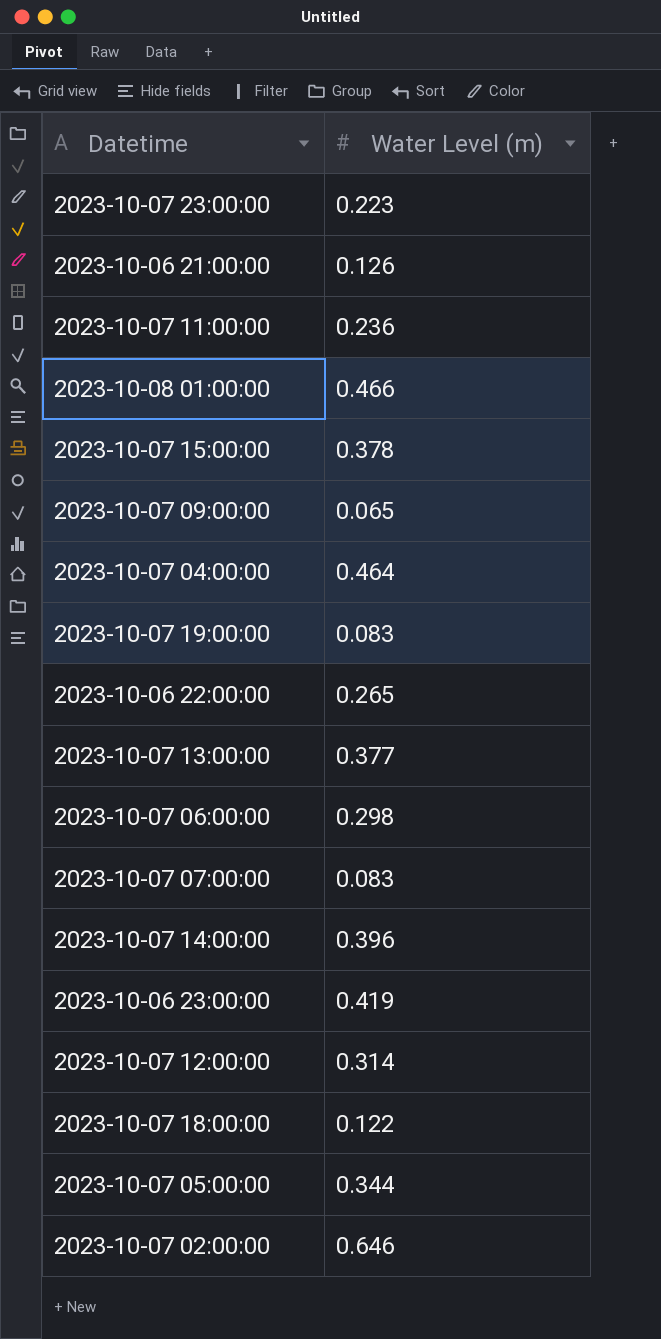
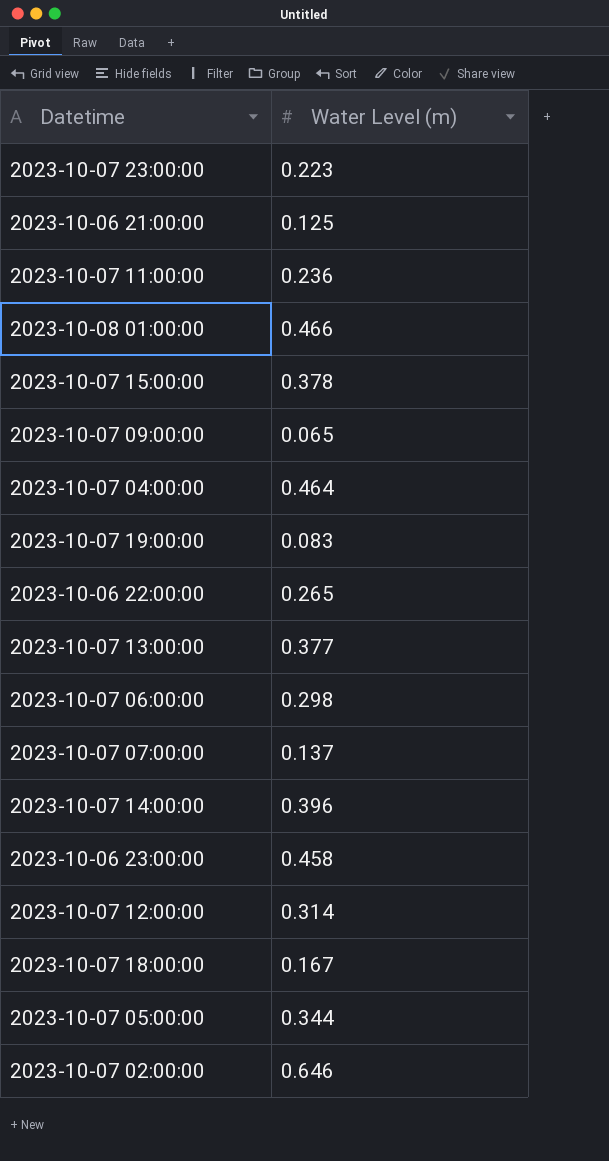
2023-10-06 21:00:00 | Water Level (m): 0.126 -> 0.125
2023-10-07 07:00:00 | Water Level (m): 0.083 -> 0.137
2023-10-06 23:00:00 | Water Level (m): 0.419 -> 0.458
2023-10-07 18:00:00 | Water Level (m): 0.122 -> 0.167

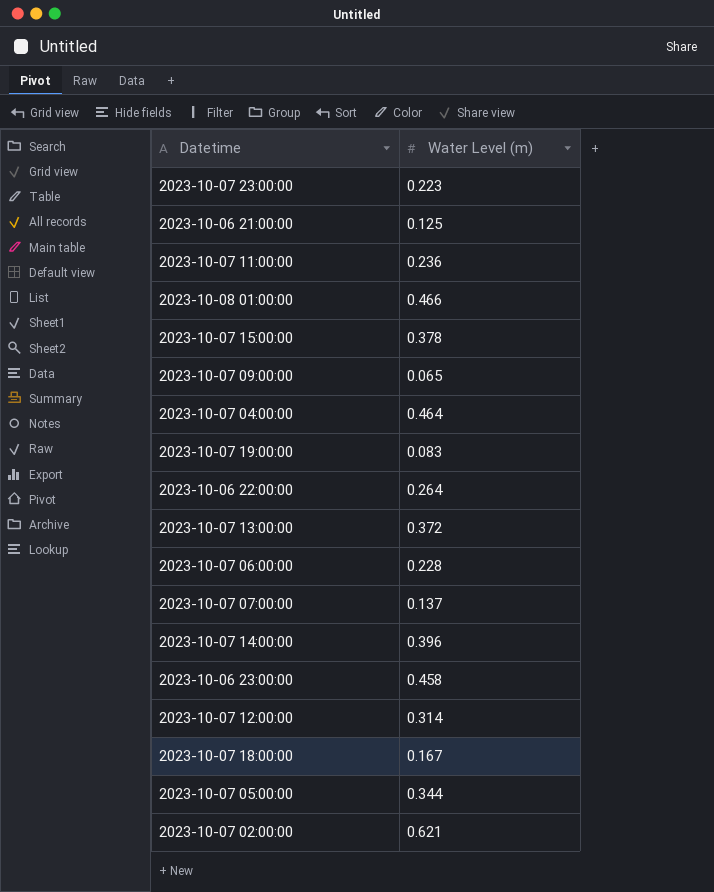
2023-10-06 22:00:00 | Water Level (m): 0.265 -> 0.264
2023-10-07 13:00:00 | Water Level (m): 0.377 -> 0.372
2023-10-07 06:00:00 | Water Level (m): 0.298 -> 0.228
2023-10-07 02:00:00 | Water Level (m): 0.646 -> 0.621

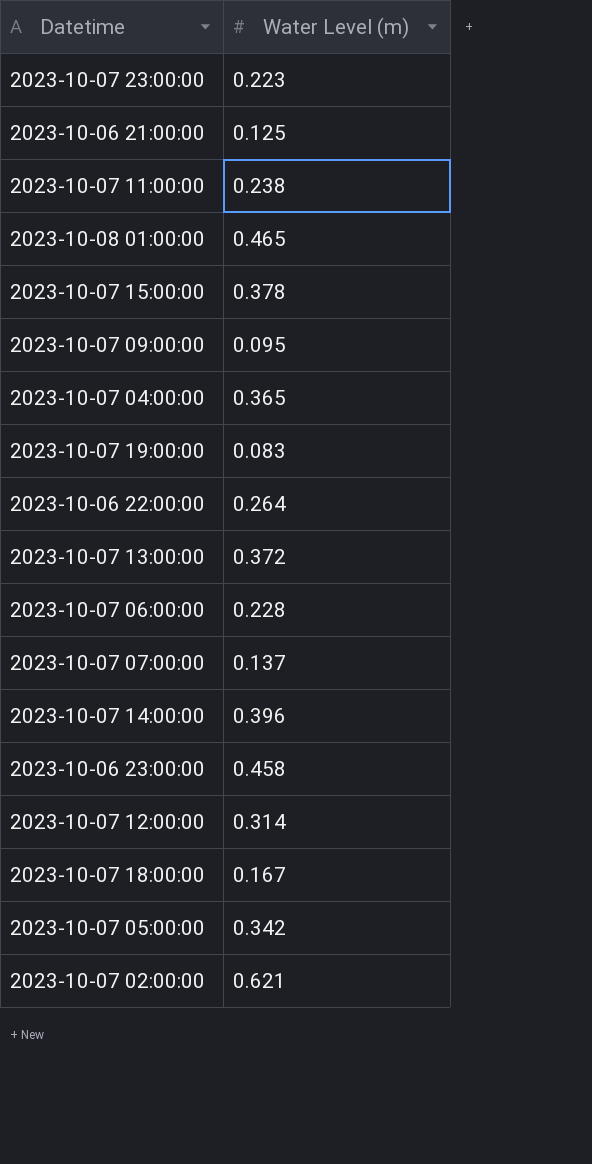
2023-10-07 11:00:00 | Water Level (m): 0.236 -> 0.238
2023-10-08 01:00:00 | Water Level (m): 0.466 -> 0.465
2023-10-07 09:00:00 | Water Level (m): 0.065 -> 0.095
2023-10-07 04:00:00 | Water Level (m): 0.464 -> 0.365
2023-10-07 05:00:00 | Water Level (m): 0.344 -> 0.342

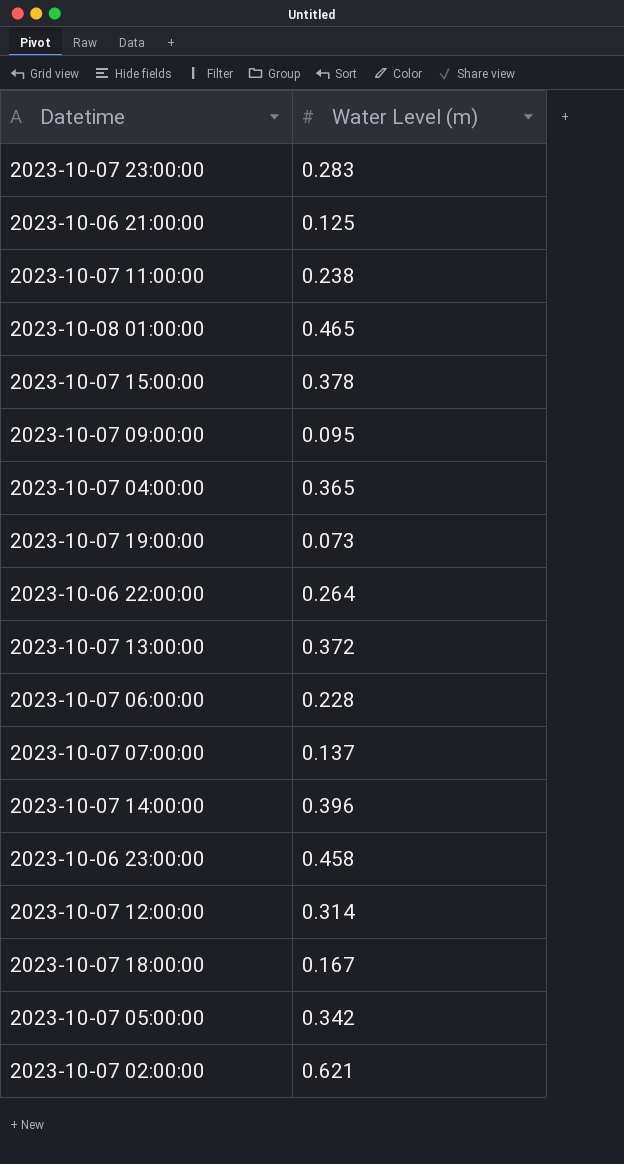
2023-10-07 23:00:00 | Water Level (m): 0.223 -> 0.283
2023-10-07 19:00:00 | Water Level (m): 0.083 -> 0.073

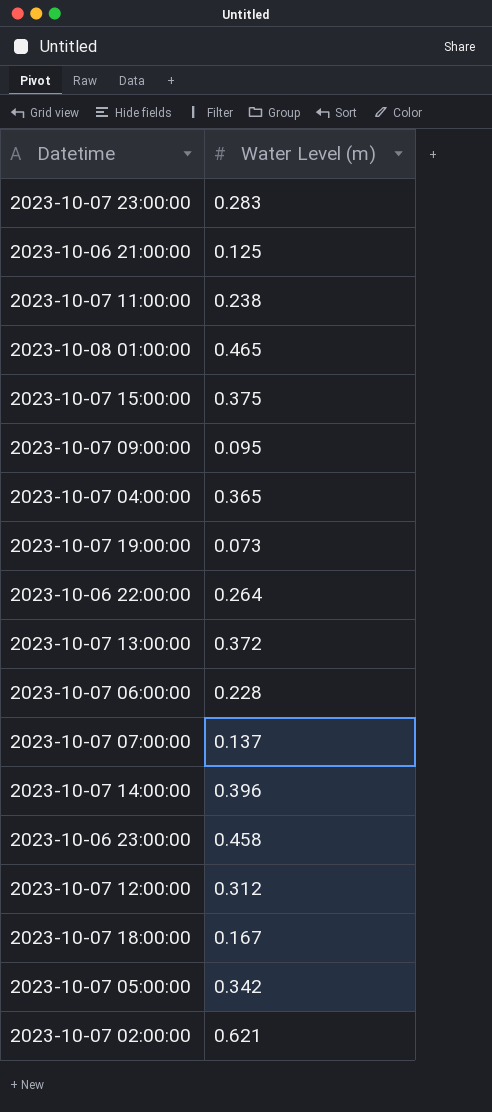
2023-10-07 15:00:00 | Water Level (m): 0.378 -> 0.375
2023-10-07 12:00:00 | Water Level (m): 0.314 -> 0.312

